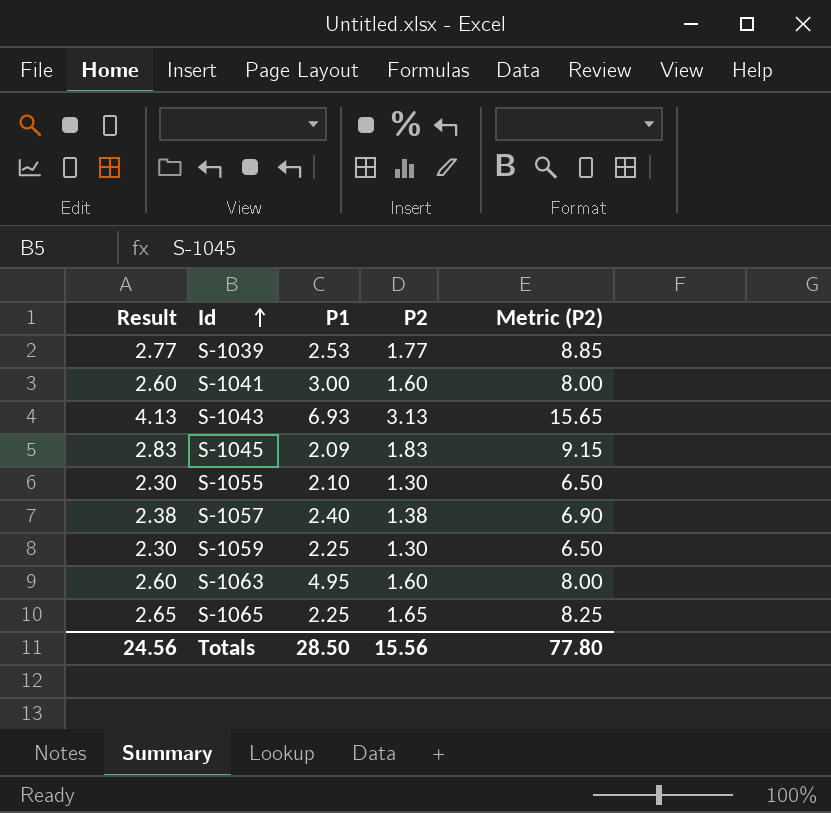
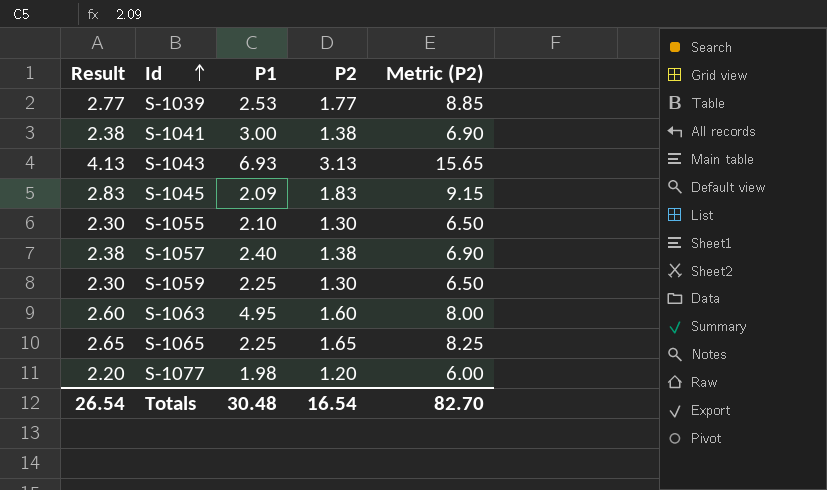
S-1041 | Result: 2.60 -> 2.38
S-1041 | P2: 1.60 -> 1.38
S-1041 | Metric (P2): 8.00 -> 6.90
row S-1077: none -> 2.20 | 1.98 | 1.20 | 6.00
Totals | Result: 24.56 -> 26.54
Totals | P1: 28.50 -> 30.48
Totals | P2: 15.56 -> 16.54
Totals | Metric (P2): 77.80 -> 82.70

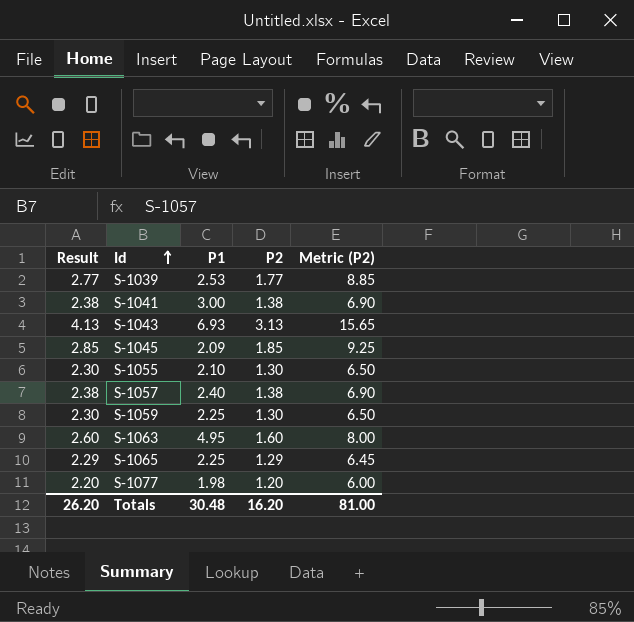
S-1045 | Result: 2.83 -> 2.85
S-1045 | P2: 1.83 -> 1.85
S-1045 | Metric (P2): 9.15 -> 9.25
S-1065 | Result: 2.65 -> 2.29
S-1065 | P2: 1.65 -> 1.29
S-1065 | Metric (P2): 8.25 -> 6.45
Totals | Result: 26.54 -> 26.20
Totals | P2: 16.54 -> 16.20
Totals | Metric (P2): 82.70 -> 81.00

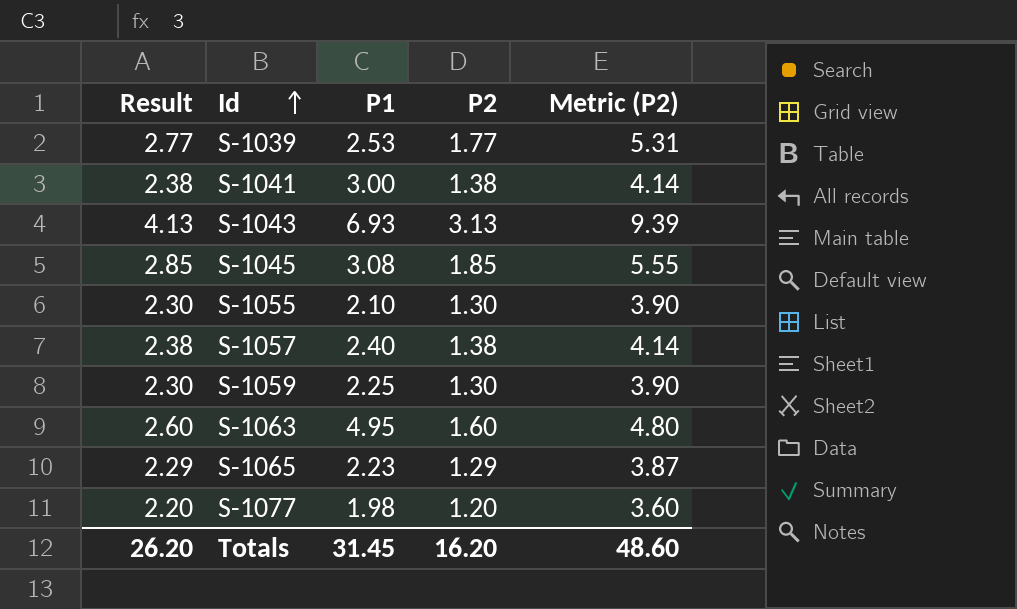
column Metric (P2) | formula: [P2] * 5 -> [P2] * 3
S-1045 | P1: 2.09 -> 3.08
S-1065 | P1: 2.25 -> 2.23
Totals | P1: 30.48 -> 31.45
Totals | Metric (P2): 81.00 -> 48.60

